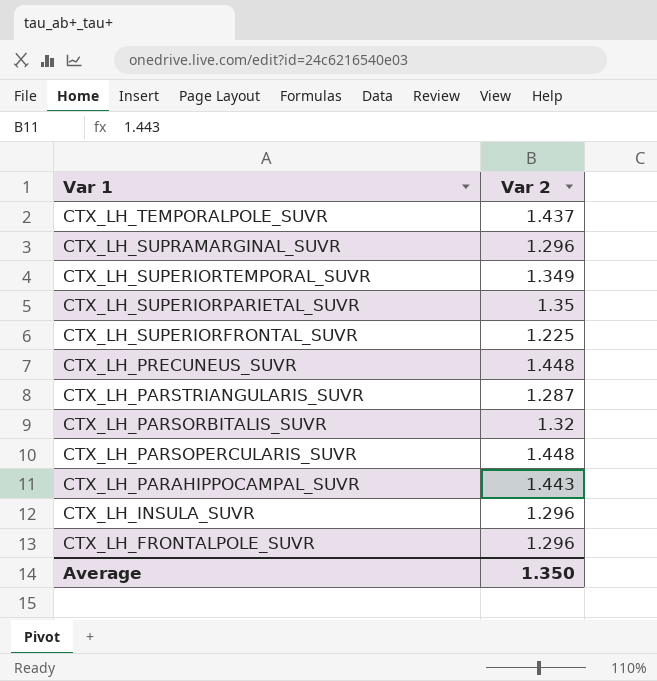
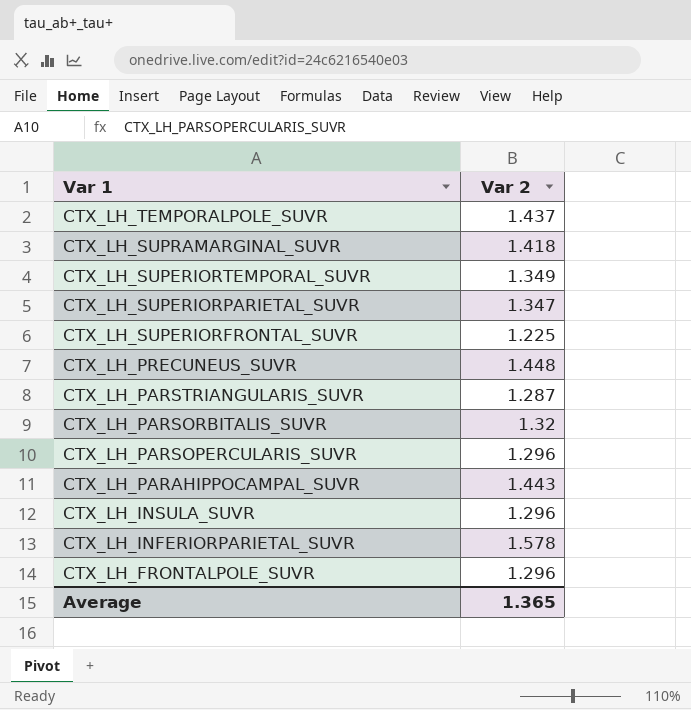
CTX_LH_SUPRAMARGINAL_SUVR | Var 2: 1.296 -> 1.418
CTX_LH_SUPERIORPARIETAL_SUVR | Var 2: 1.35 -> 1.347
CTX_LH_PARSOPERCULARIS_SUVR | Var 2: 1.448 -> 1.296
row CTX_LH_INFERIORPARIETAL_SUVR: none -> 1.578
Average | Var 2: 1.350 -> 1.365

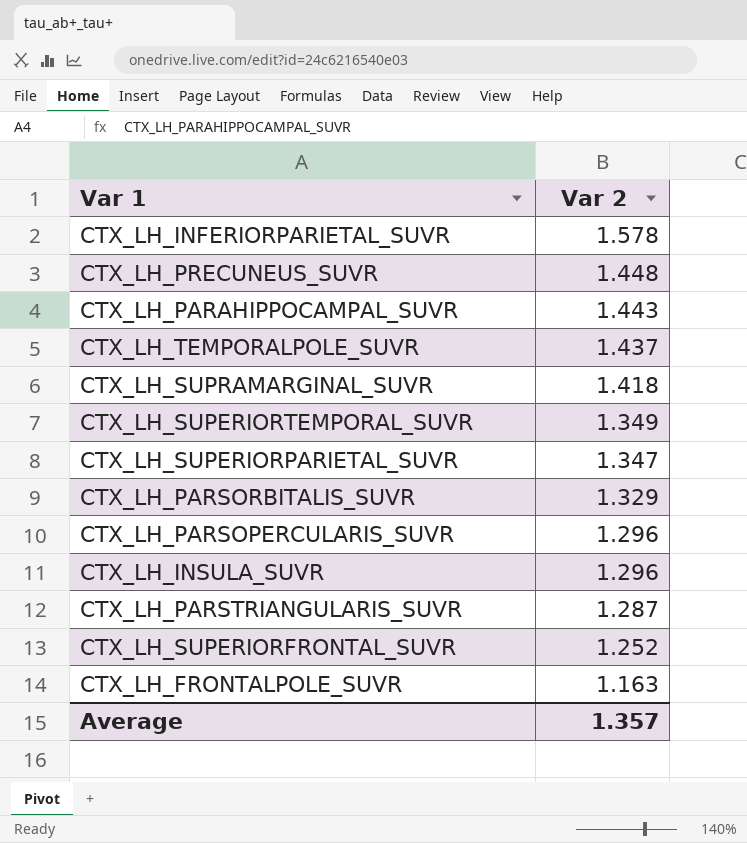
row order: Var 1 descending -> Var 2 descending
CTX_LH_PARSORBITALIS_SUVR | Var 2: 1.32 -> 1.329
CTX_LH_SUPERIORFRONTAL_SUVR | Var 2: 1.225 -> 1.252
CTX_LH_FRONTALPOLE_SUVR | Var 2: 1.296 -> 1.163
Average | Var 2: 1.365 -> 1.357

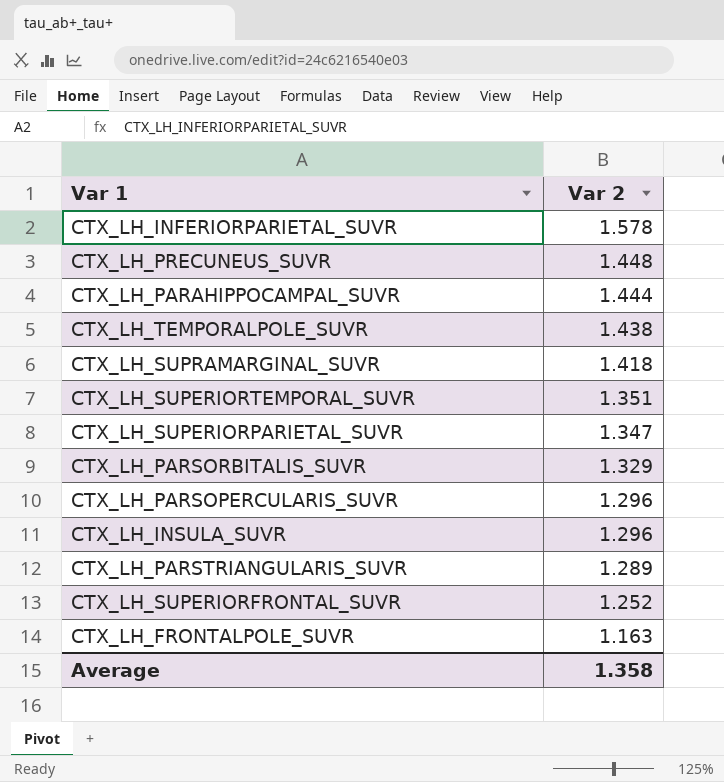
CTX_LH_PARAHIPPOCAMPAL_SUVR | Var 2: 1.443 -> 1.444
CTX_LH_TEMPORALPOLE_SUVR | Var 2: 1.437 -> 1.438
CTX_LH_SUPERIORTEMPORAL_SUVR | Var 2: 1.349 -> 1.351
CTX_LH_PARSTRIANGULARIS_SUVR | Var 2: 1.287 -> 1.289
Average | Var 2: 1.357 -> 1.358

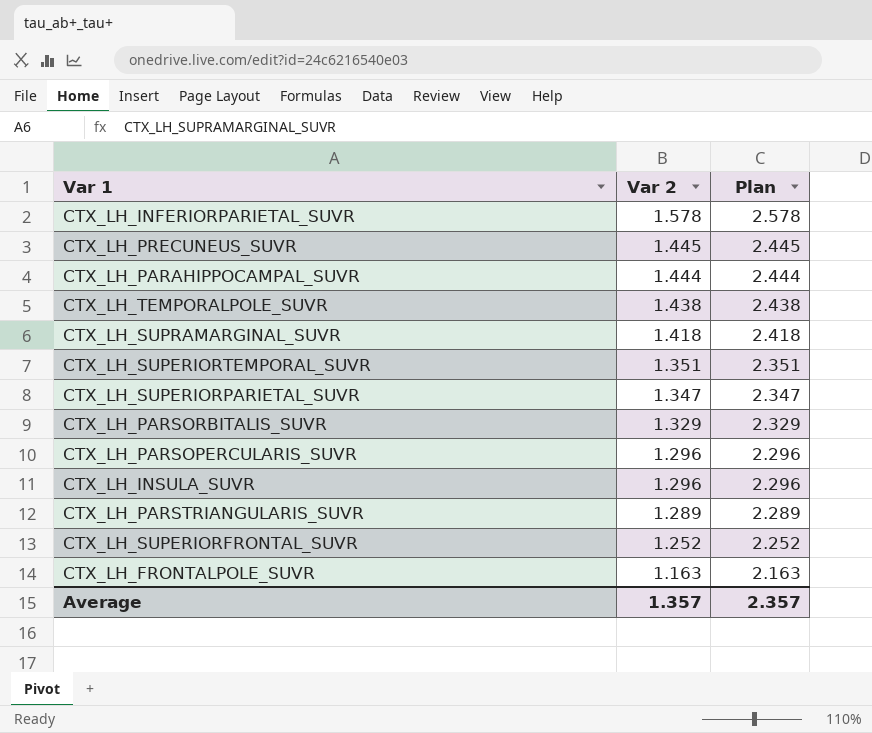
column Plan | formula: none -> [Var 2] + 1
CTX_LH_PRECUNEUS_SUVR | Var 2: 1.448 -> 1.445
Average | Var 2: 1.358 -> 1.357

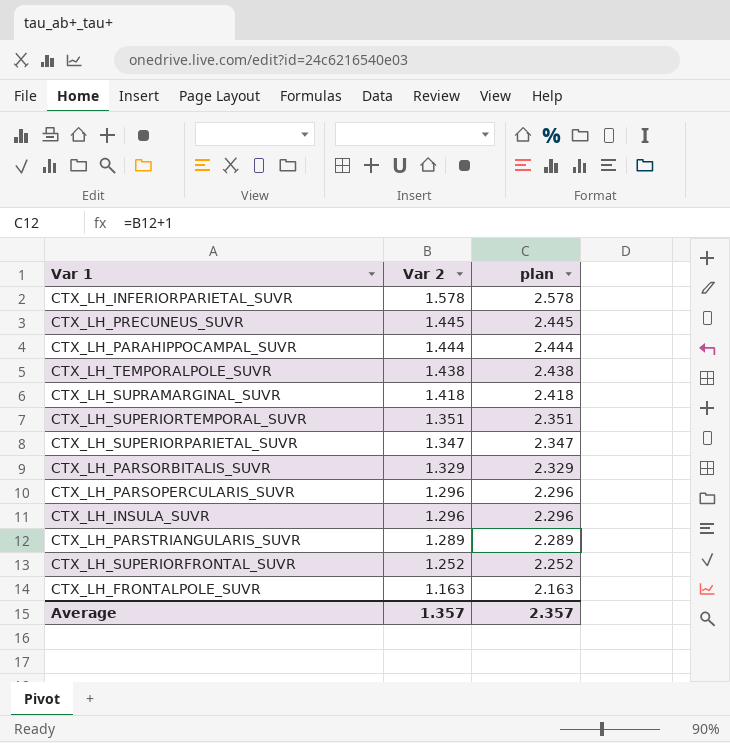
column name: Plan -> plan

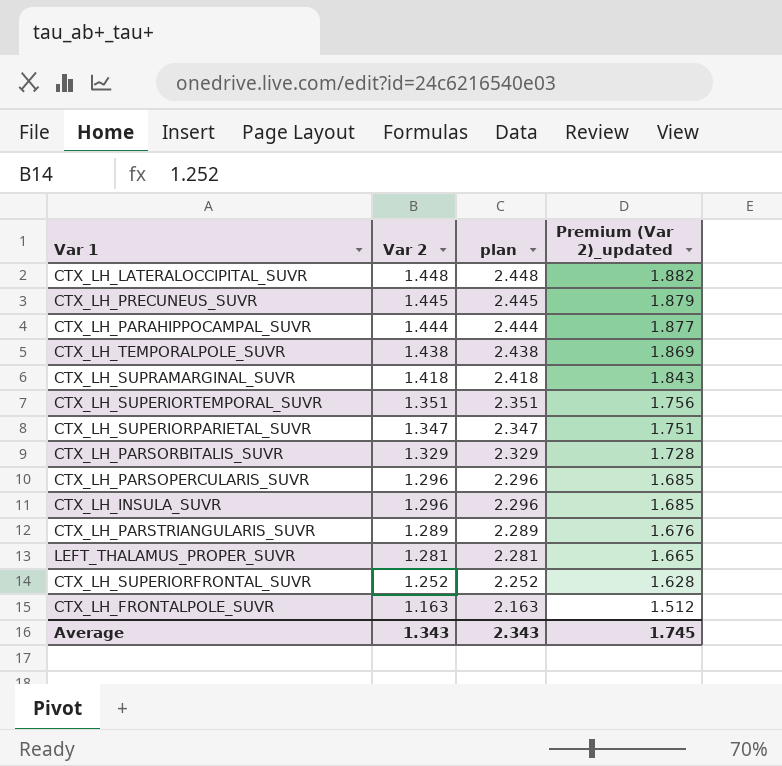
column Premium (Var 2)_updated | formula: none -> [Var 2] * 1.3
row CTX_LH_INFERIORPARIETAL_SUVR: 1.578 | 2.578 -> none
row CTX_LH_LATERALOCCIPITAL_SUVR: none -> 1.448 | 2.448 | 1.882
row LEFT_THALAMUS_PROPER_SUVR: none -> 1.281 | 2.281 | 1.665
Average | Var 2: 1.357 -> 1.343
Average | plan: 2.357 -> 2.343

